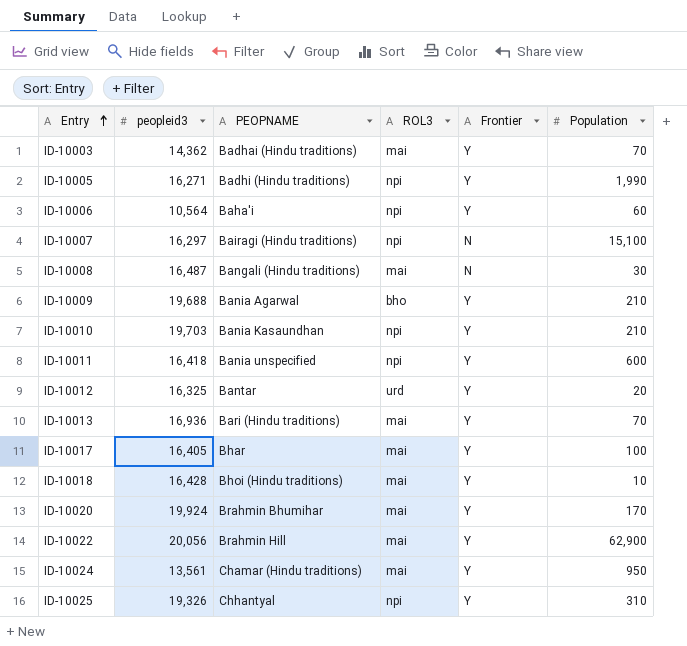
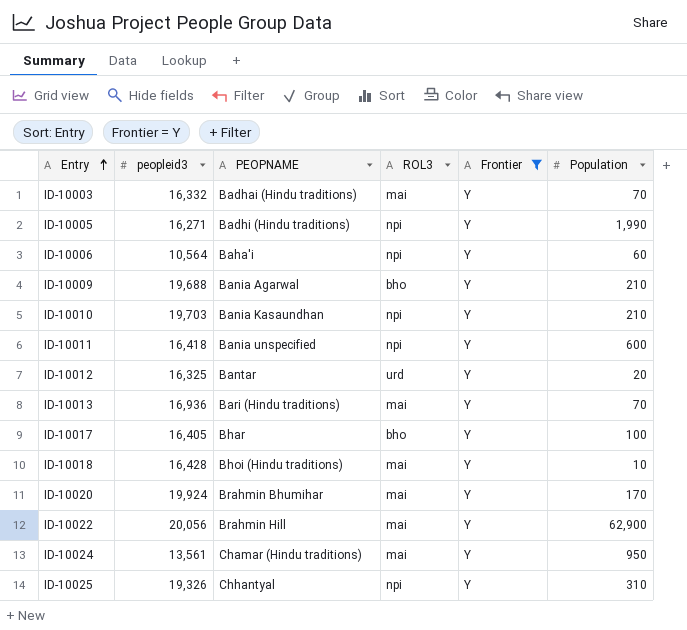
filter: none -> Frontier = Y
ID-10003 | peopleid3: 14,362 -> 16,332
ID-10017 | ROL3: mai -> bho

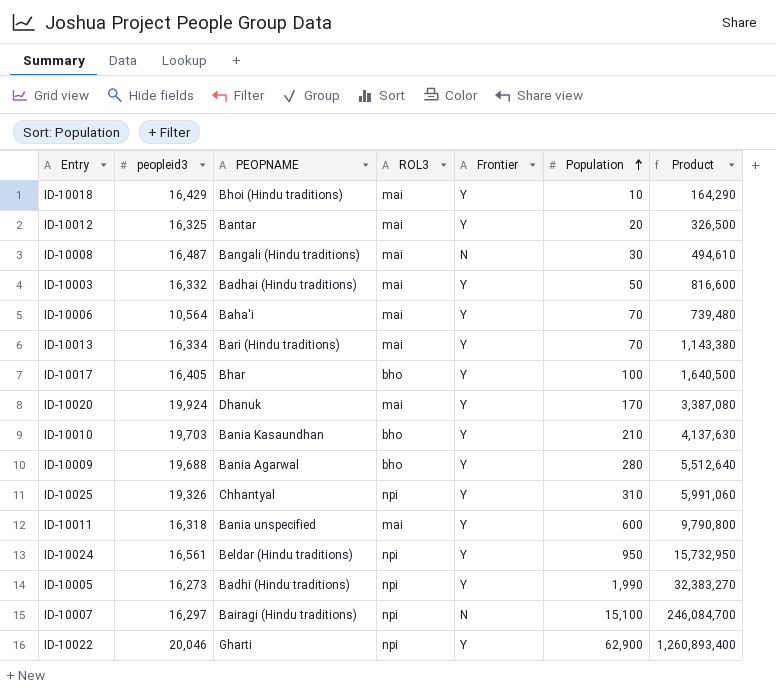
filter: Frontier = Y -> none
row order: Entry ascending -> Population ascending
column Product | formula: none -> [peopleid3] * [Population]
ID-10018 | peopleid3: 16,428 -> 16,429
ID-10012 | ROL3: urd -> mai
ID-10003 | Population: 70 -> 50
ID-10006 | ROL3: npi -> mai
ID-10006 | Population: 60 -> 70
ID-10013 | peopleid3: 16,936 -> 16,334
ID-10020 | PEOPNAME: Brahmin Bhumihar -> Dhanuk
ID-10010 | ROL3: npi -> bho
ID-10009 | Population: 210 -> 280
ID-10011 | peopleid3: 16,418 -> 16,318
ID-10011 | ROL3: npi -> mai
ID-10024 | peopleid3: 13,561 -> 16,561
ID-10024 | PEOPNAME: Chamar (Hindu traditions) -> Beldar (Hindu traditions)
ID-10024 | ROL3: mai -> npi
ID-10005 | peopleid3: 16,271 -> 16,273
ID-10022 | peopleid3: 20,056 -> 20,046
ID-10022 | PEOPNAME: Brahmin Hill -> Gharti
ID-10022 | ROL3: mai -> npi

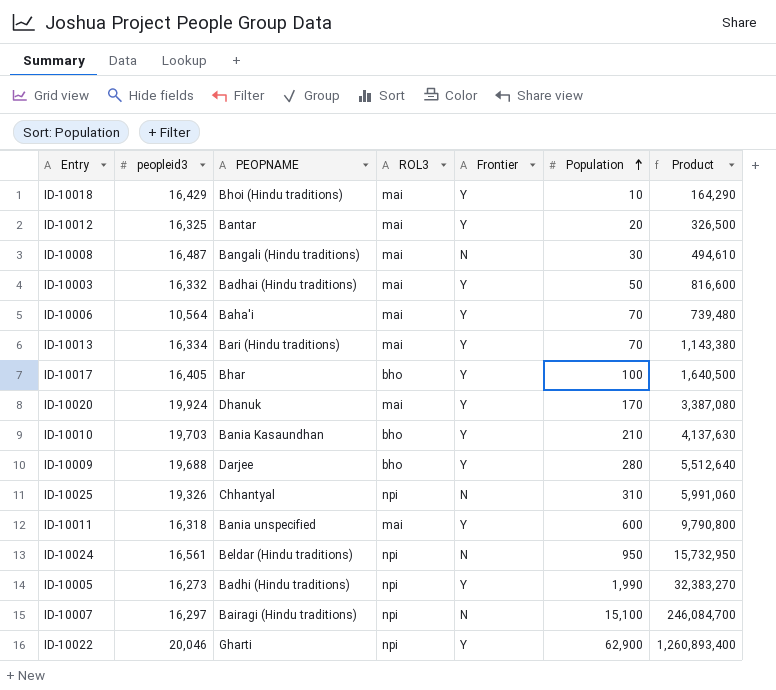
ID-10009 | PEOPNAME: Bania Agarwal -> Darjee
ID-10025 | Frontier: Y -> N
ID-10024 | Frontier: Y -> N

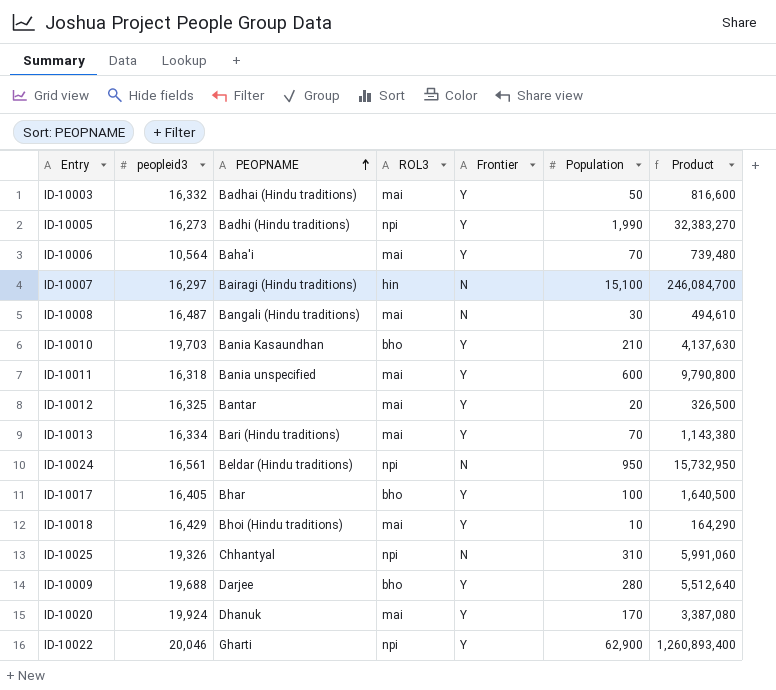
row order: Population ascending -> PEOPNAME ascending
ID-10007 | ROL3: npi -> hin

